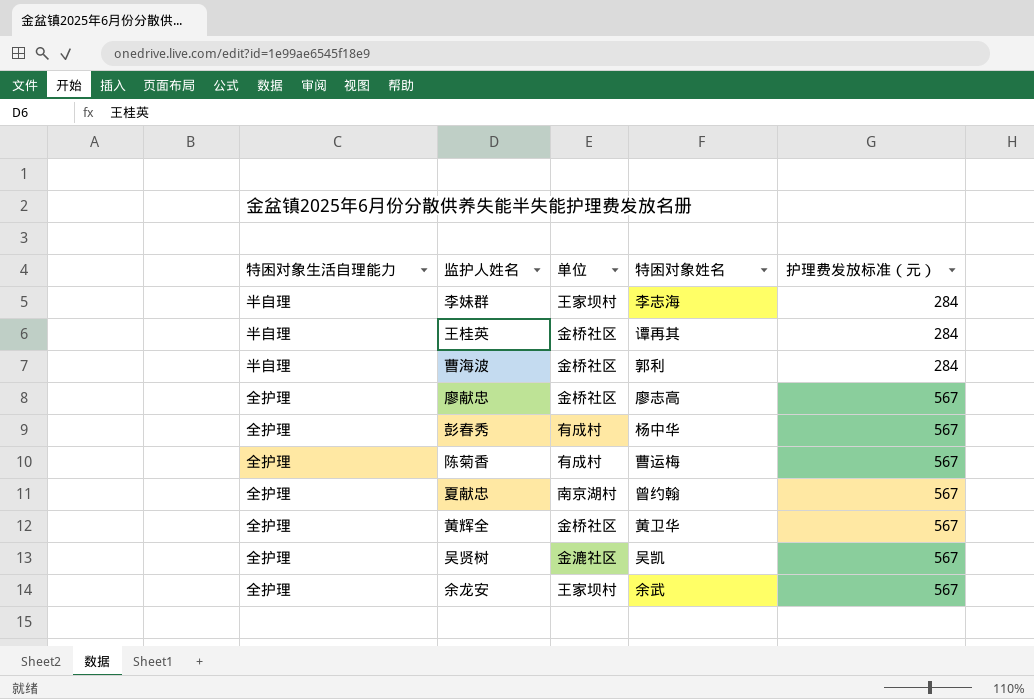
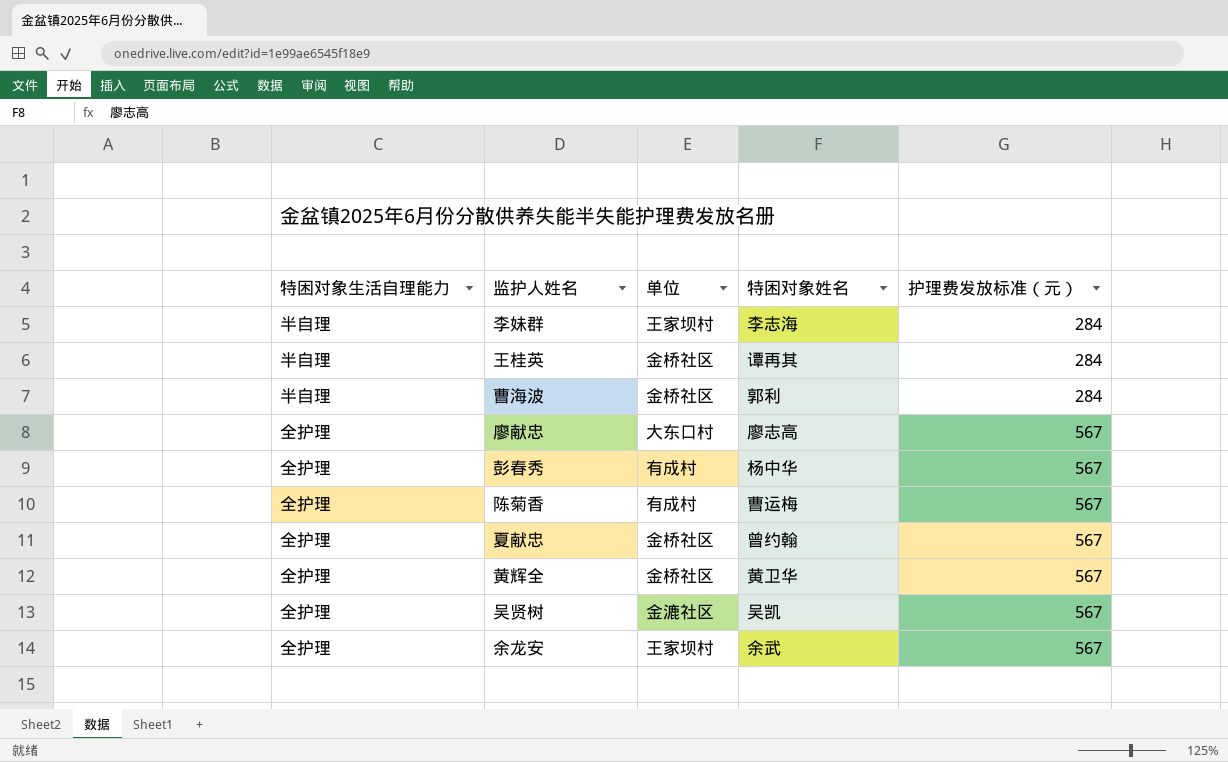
廖献忠 | 单位: 金桥社区 -> 大东口村
夏献忠 | 单位: 南京湖村 -> 金桥社区

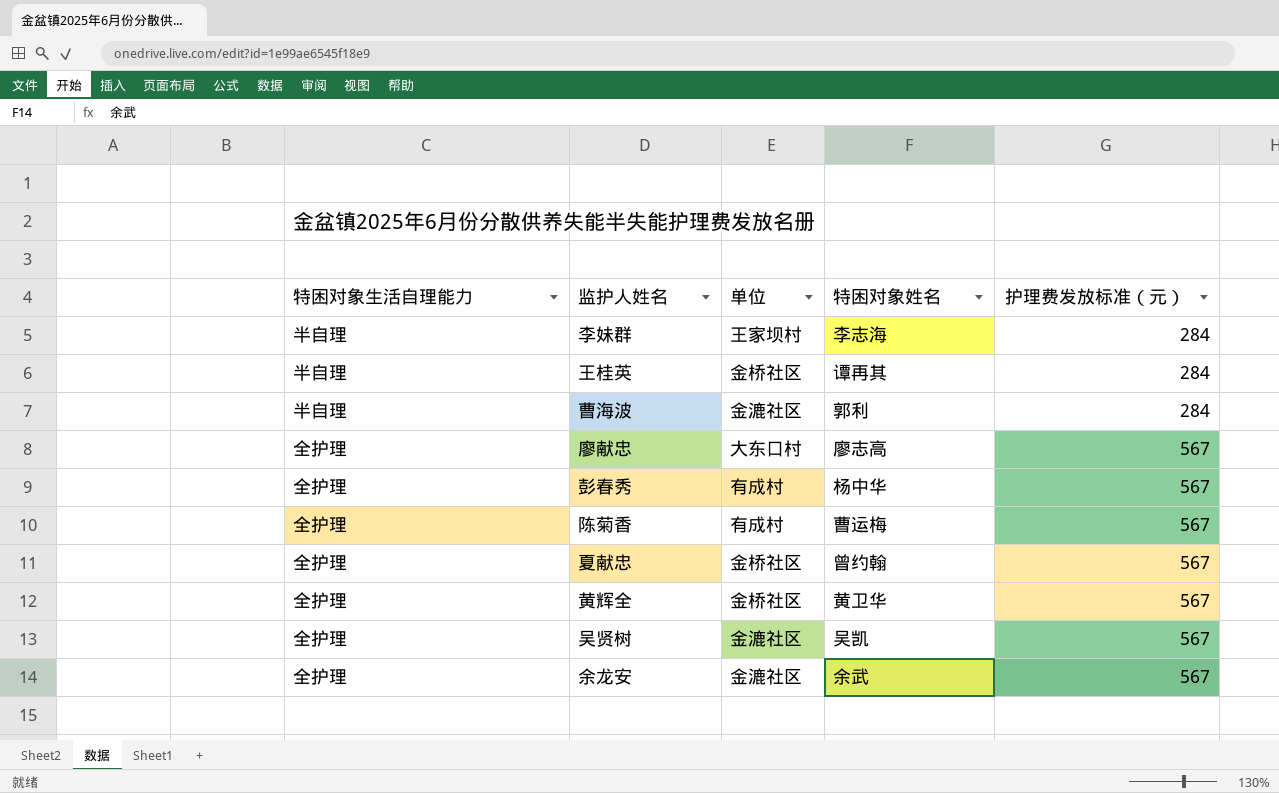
曹海波 | 单位: 金桥社区 -> 金漉社区
余龙安 | 单位: 王家坝村 -> 金漉社区

